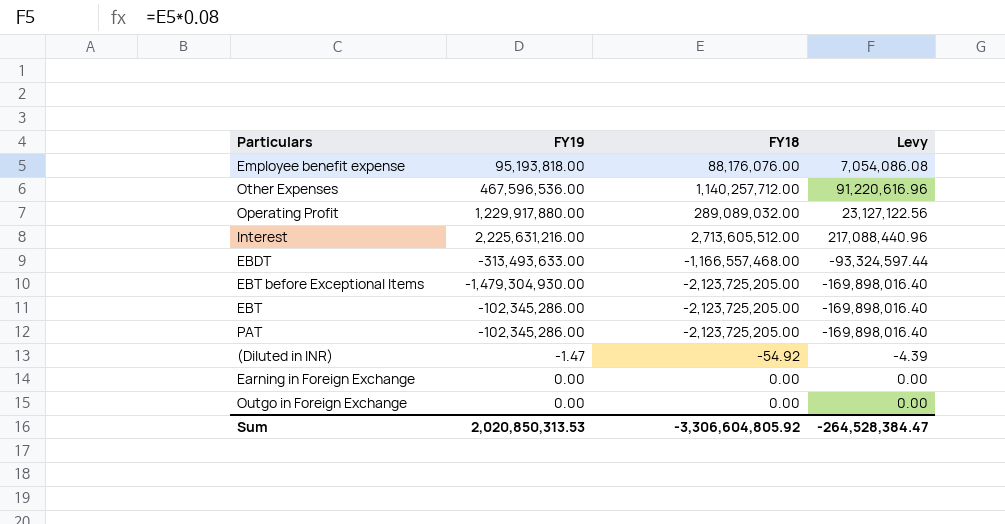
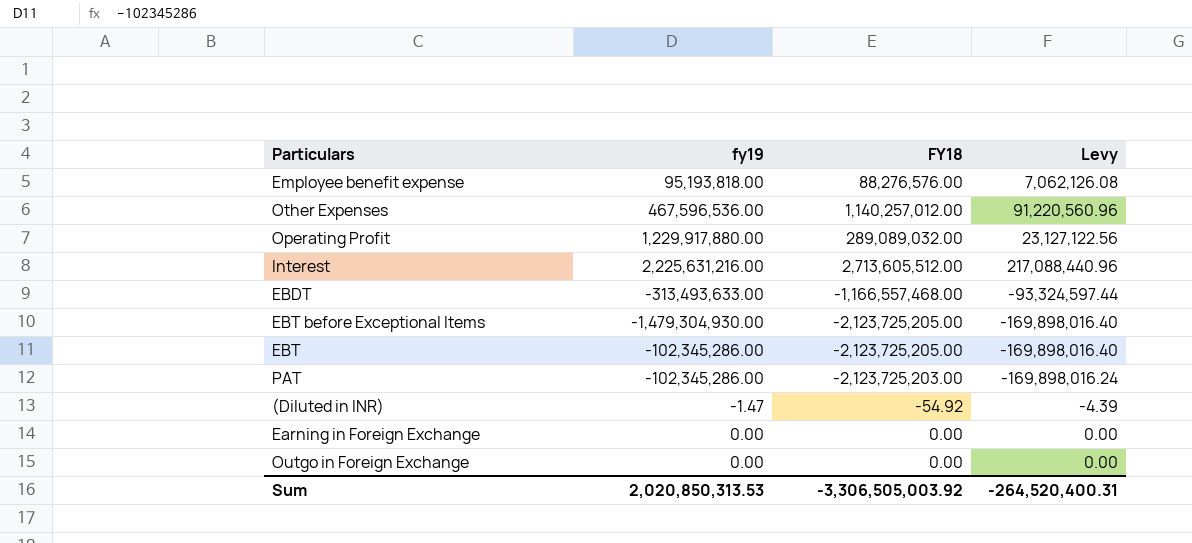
column name: FY19 -> fy19
Employee benefit expense | FY18: 88,176,076.00 -> 88,276,576.00
Employee benefit expense | Levy: 7,054,086.08 -> 7,062,126.08
Other Expenses | FY18: 1,140,257,712.00 -> 1,140,257,012.00
Other Expenses | Levy: 91,220,616.96 -> 91,220,560.96
PAT | FY18: -2,123,725,205.00 -> -2,123,725,203.00
PAT | Levy: -169,898,016.40 -> -169,898,016.24
Sum | FY18: -3,306,604,805.92 -> -3,306,505,003.92
Sum | Levy: -264,528,384.47 -> -264,520,400.31

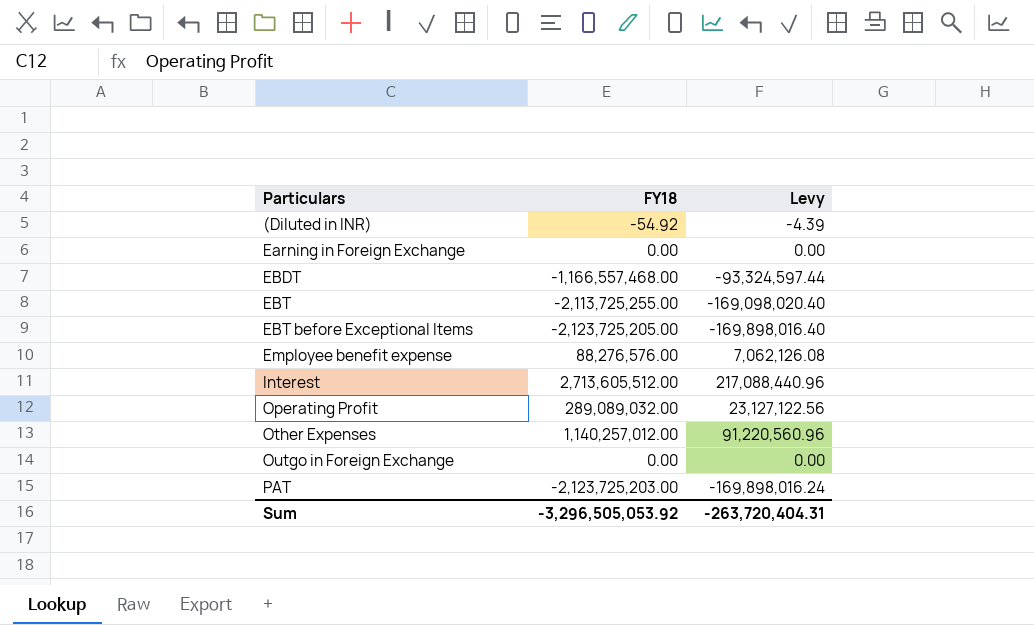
row order: none -> Particulars ascending
column fy19 | position: 2 -> none
EBT | FY18: -2,123,725,205.00 -> -2,113,725,255.00
EBT | Levy: -169,898,016.40 -> -169,098,020.40
Sum | FY18: -3,306,505,003.92 -> -3,296,505,053.92
Sum | Levy: -264,520,400.31 -> -263,720,404.31

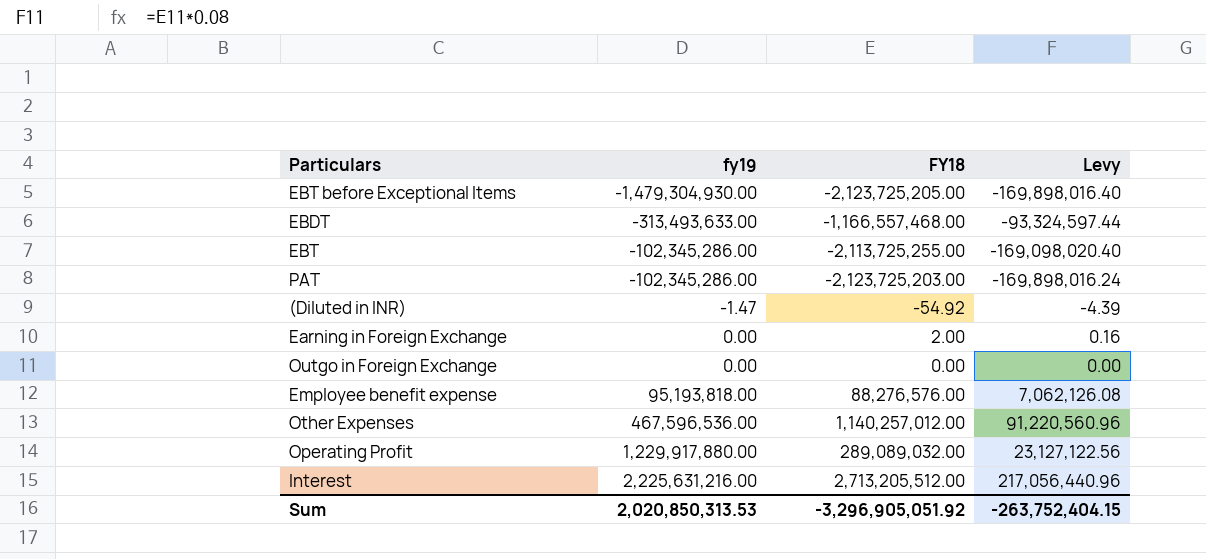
row order: Particulars ascending -> fy19 ascending
column fy19 | position: none -> 2
Earning in Foreign Exchange | FY18: 0.00 -> 2.00
Earning in Foreign Exchange | Levy: 0.00 -> 0.16
Interest | FY18: 2,713,605,512.00 -> 2,713,205,512.00
Interest | Levy: 217,088,440.96 -> 217,056,440.96
Sum | FY18: -3,296,505,053.92 -> -3,296,905,051.92
Sum | Levy: -263,720,404.31 -> -263,752,404.15

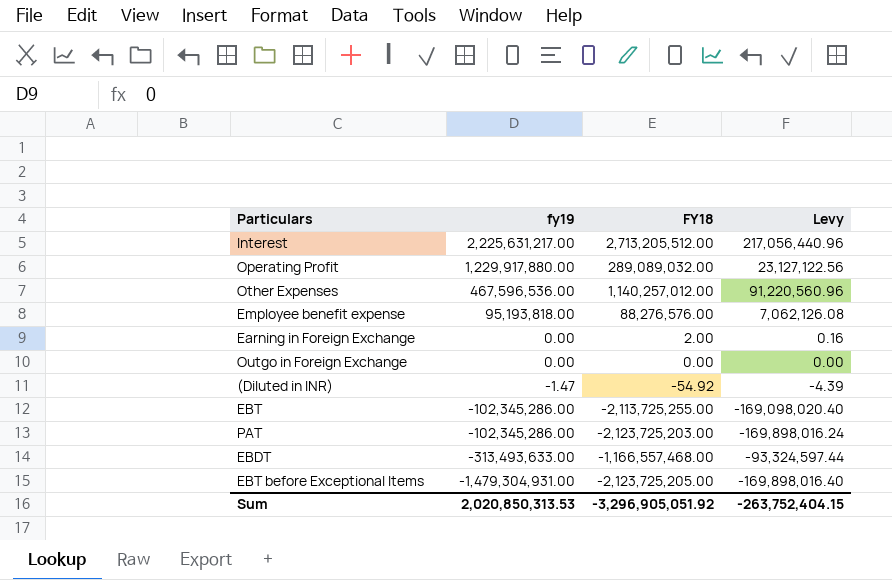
row order: fy19 ascending -> fy19 descending
Interest | fy19: 2,225,631,216.00 -> 2,225,631,217.00
EBT before Exceptional Items | fy19: -1,479,304,930.00 -> -1,479,304,931.00

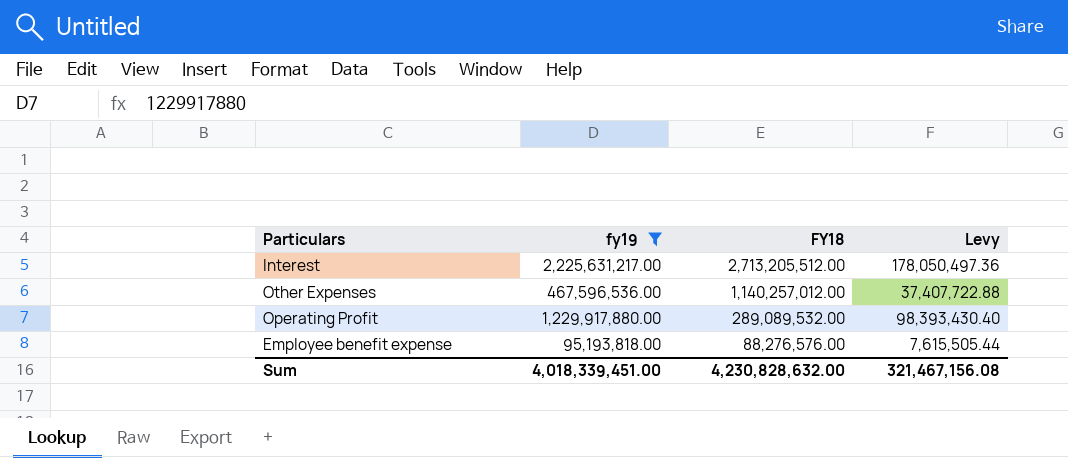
filter: none -> fy19 >= 95,193,818.00
row order: fy19 descending -> FY18 descending
column Levy | formula: [FY18] * 0.08 -> [fy19] * 0.08
Operating Profit | FY18: 289,089,032.00 -> 289,089,532.00
Sum | fy19: 2,020,850,313.53 -> 4,018,339,451.00
Sum | FY18: -3,296,905,051.92 -> 4,230,828,632.00
Sum | Levy: -263,752,404.15 -> 321,467,156.08

